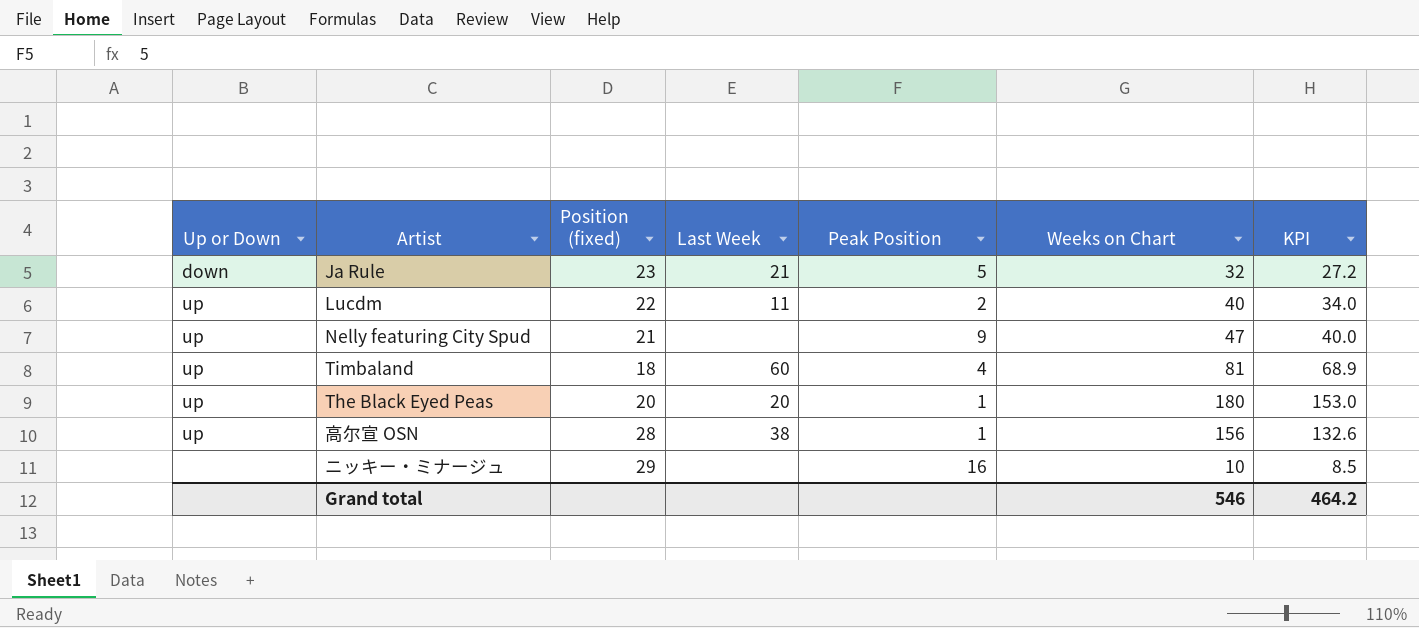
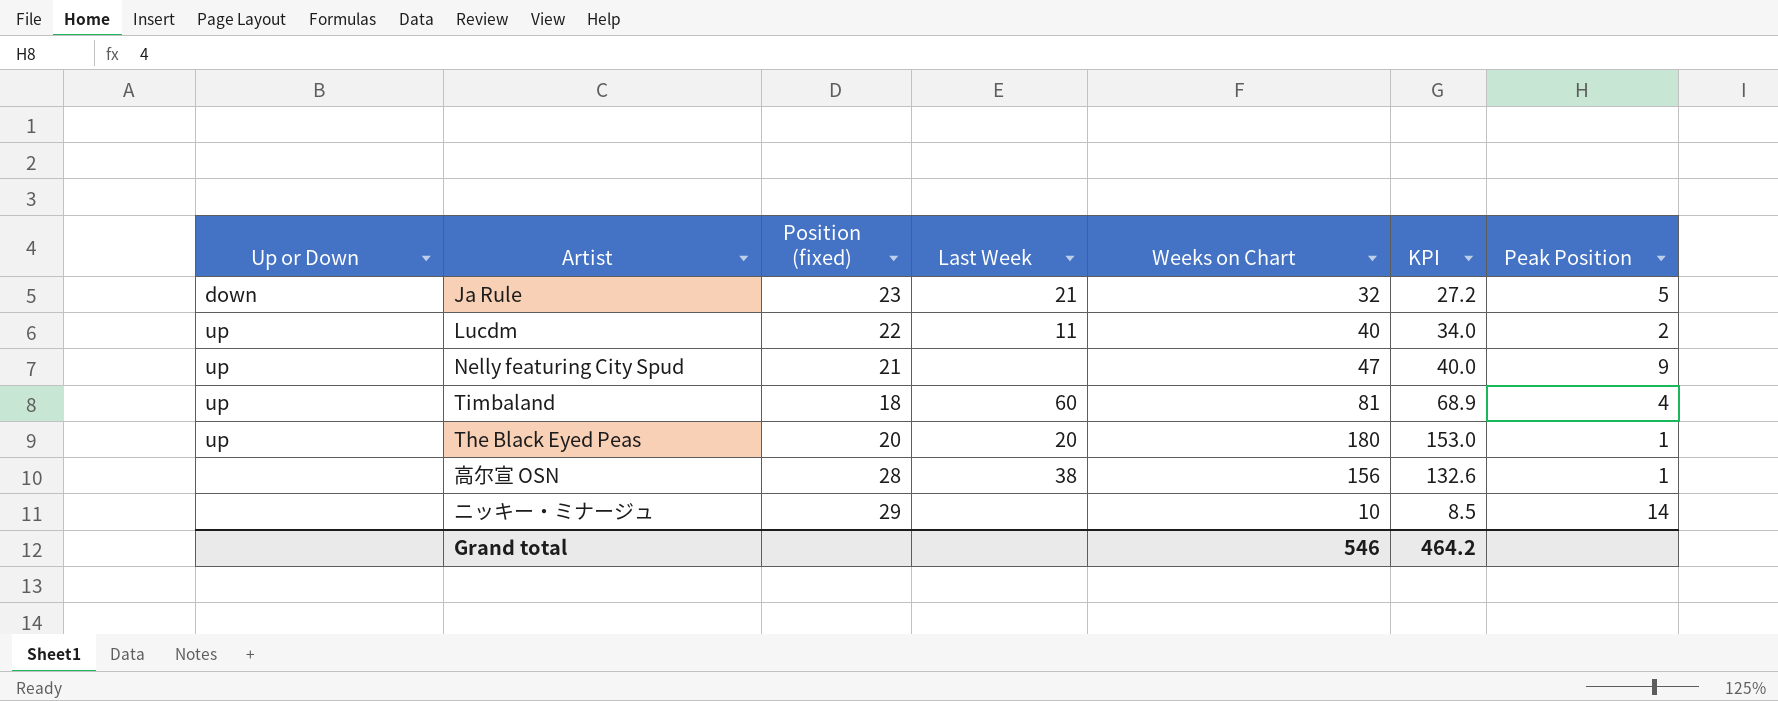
column Peak Position | position: 5 -> 7
高尔宣 OSN | Up or Down: up -> none
ニッキー・ミナージュ | Peak Position: 16 -> 14

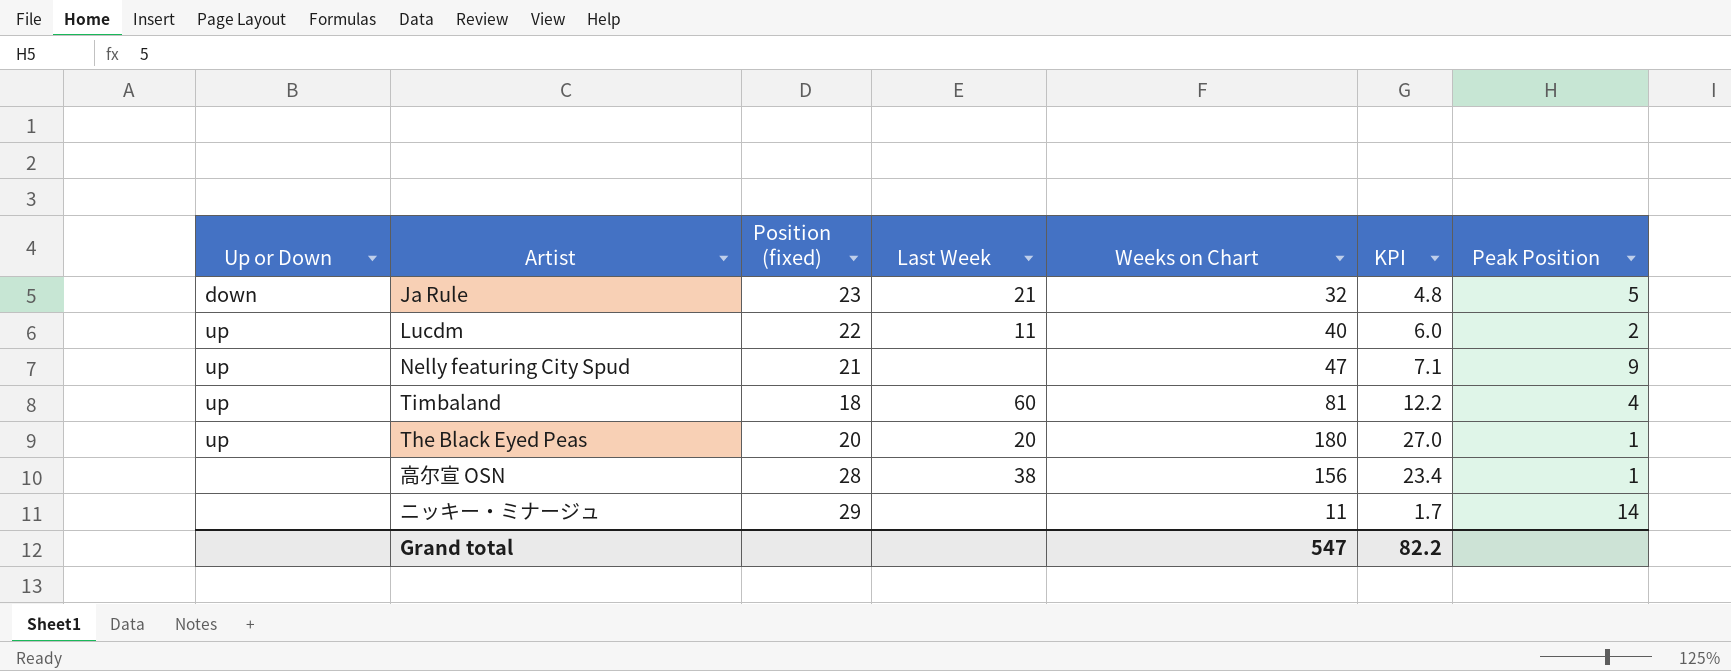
column KPI | formula: [Weeks on Chart] * 0.85 -> [Weeks on Chart] * 0.15
ニッキー・ミナージュ | Weeks on Chart: 10 -> 11
Grand total | Weeks on Chart: 546 -> 547
Grand total | KPI: 464.2 -> 82.2

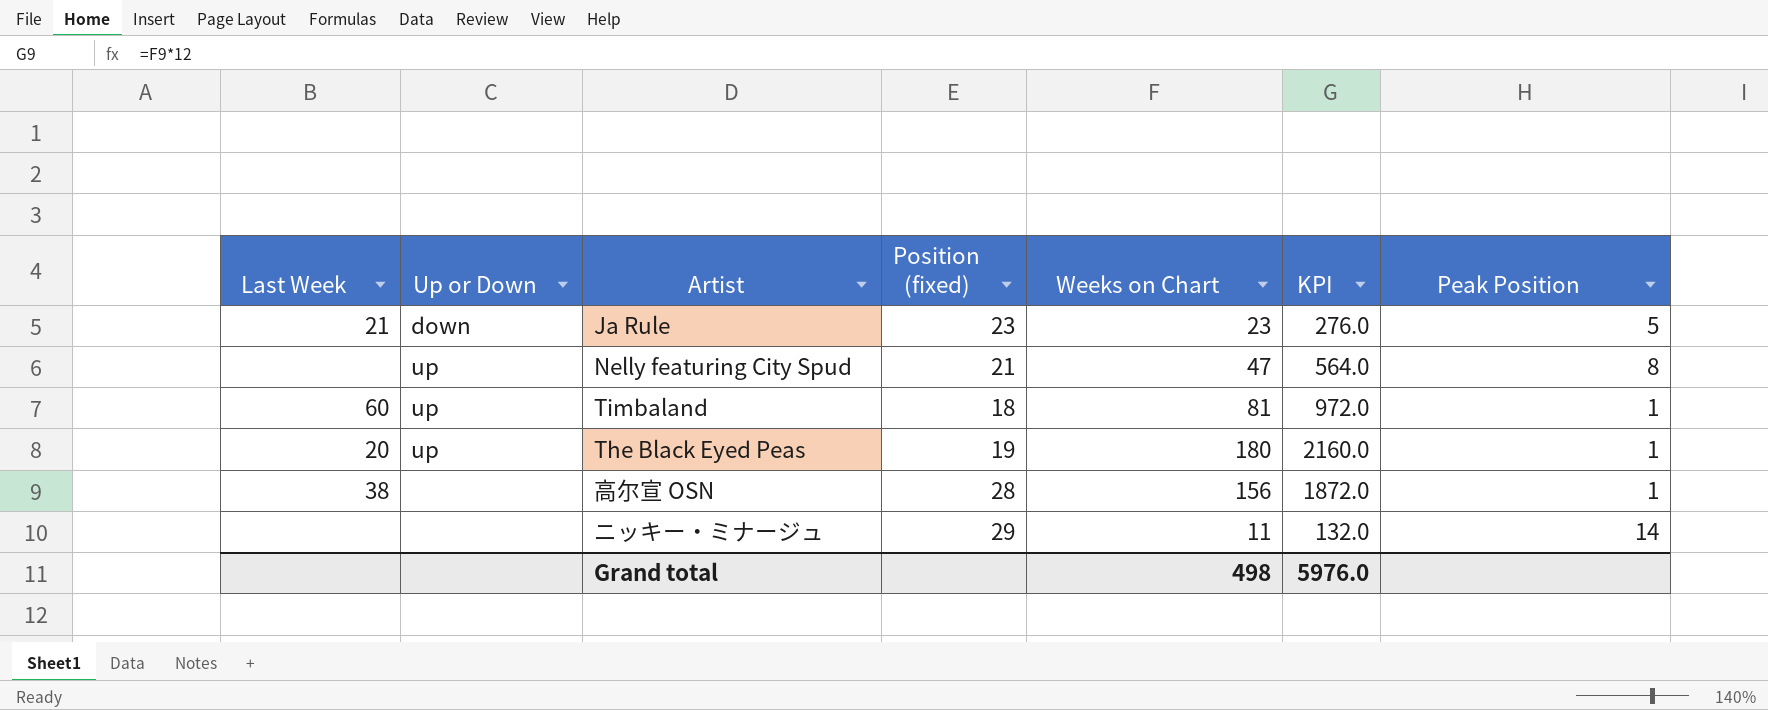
column Last Week | position: 4 -> 1
column KPI | formula: [Weeks on Chart] * 0.15 -> [Weeks on Chart] * 12
row Lucdm: up | 22 | 11 | 40 | 6.0 | 2 -> none
Ja Rule | Weeks on Chart: 32 -> 23
Nelly featuring City Spud | Peak Position: 9 -> 8
Timbaland | Peak Position: 4 -> 1
The Black Eyed Peas | Position (fixed): 20 -> 19
Grand total | Weeks on Chart: 547 -> 498
Grand total | KPI: 82.2 -> 5976.0

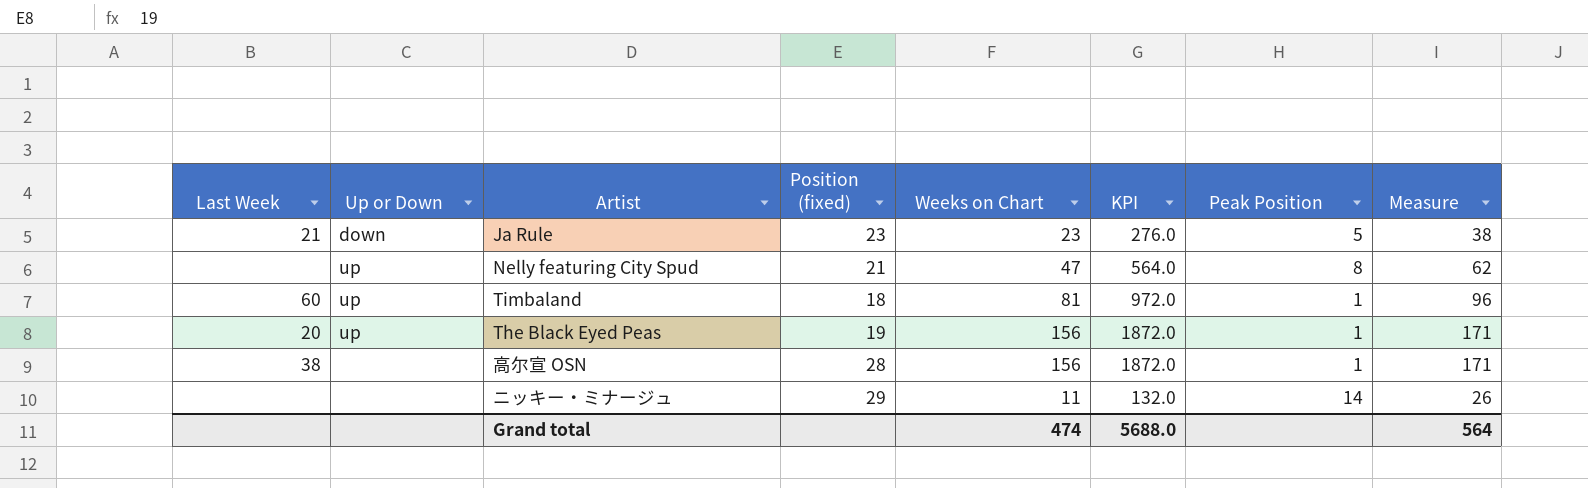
column Measure | formula: none -> [Weeks on Chart] + 15
The Black Eyed Peas | Weeks on Chart: 180 -> 156
The Black Eyed Peas | KPI: 2160.0 -> 1872.0
Grand total | Weeks on Chart: 498 -> 474
Grand total | KPI: 5976.0 -> 5688.0

